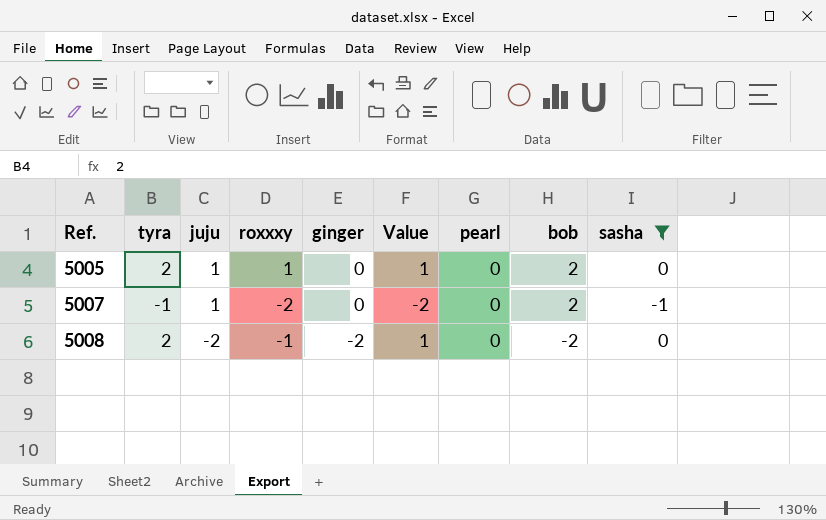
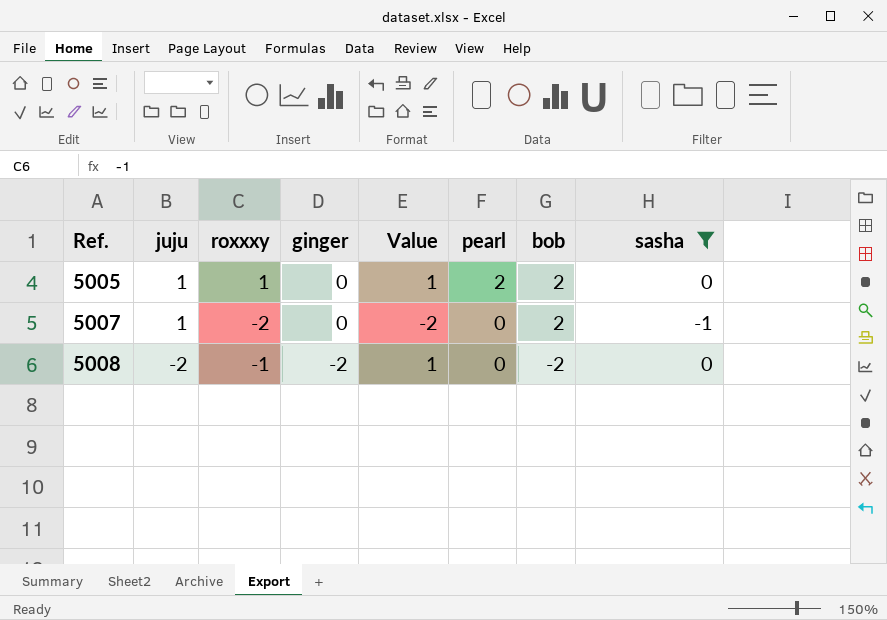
column tyra | position: 2 -> none
5005 | pearl: 0 -> 2

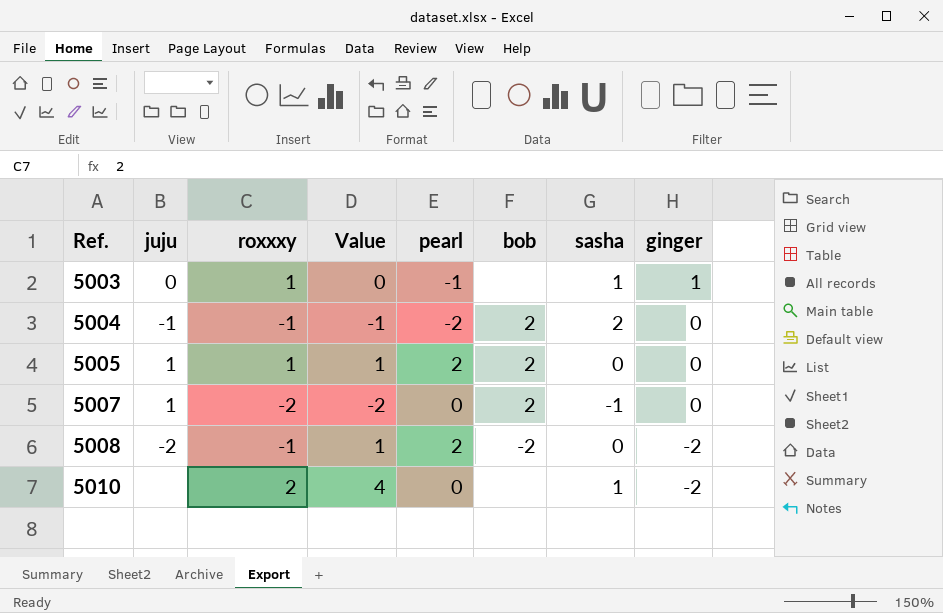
filter: sasha <= 0 -> none
column ginger | position: 4 -> 8
5008 | pearl: 0 -> 2

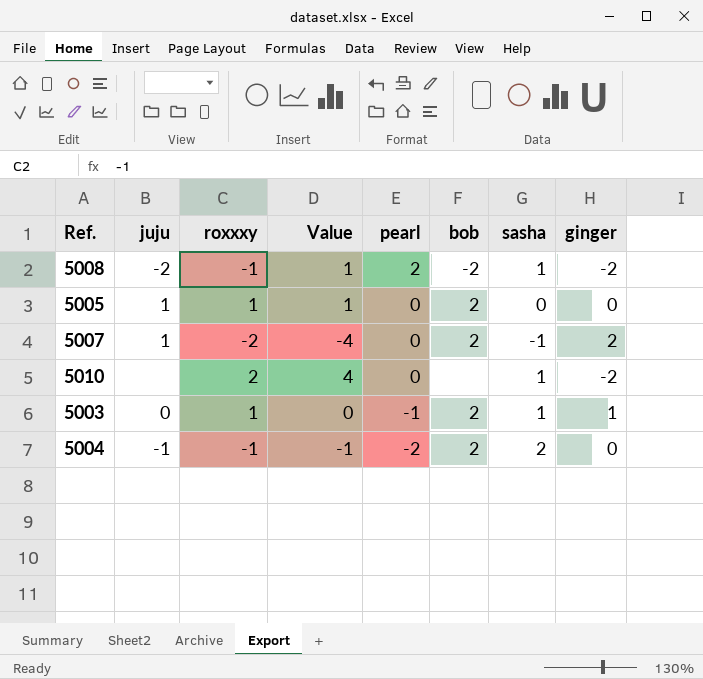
row order: Ref. ascending -> pearl descending
5008 | sasha: 0 -> 1
5005 | pearl: 2 -> 0
5007 | Value: -2 -> -4
5007 | ginger: 0 -> 2
5003 | bob: none -> 2

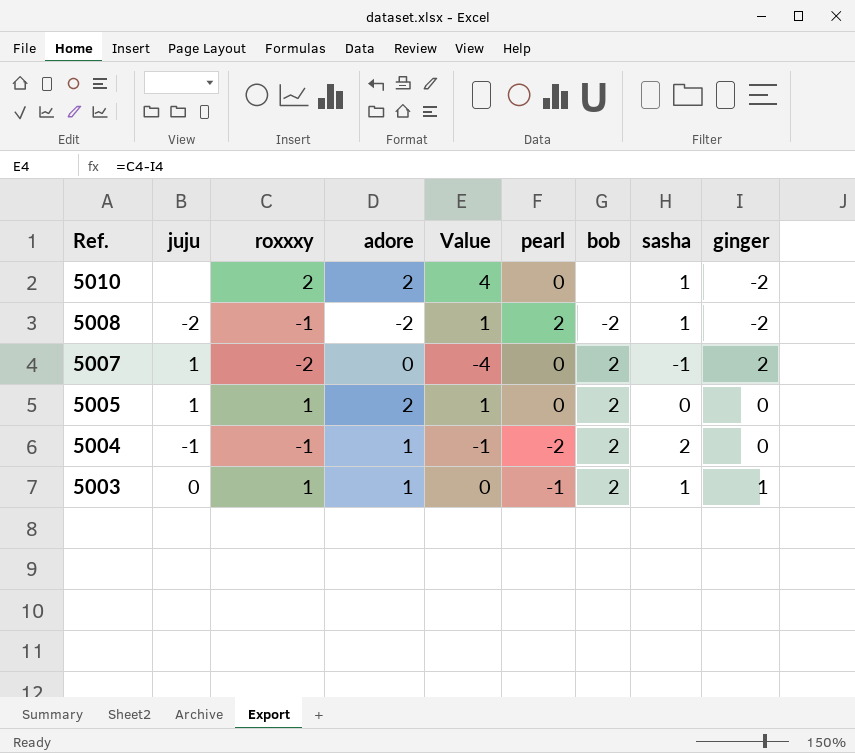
row order: pearl descending -> Ref. descending
column adore | position: none -> 4

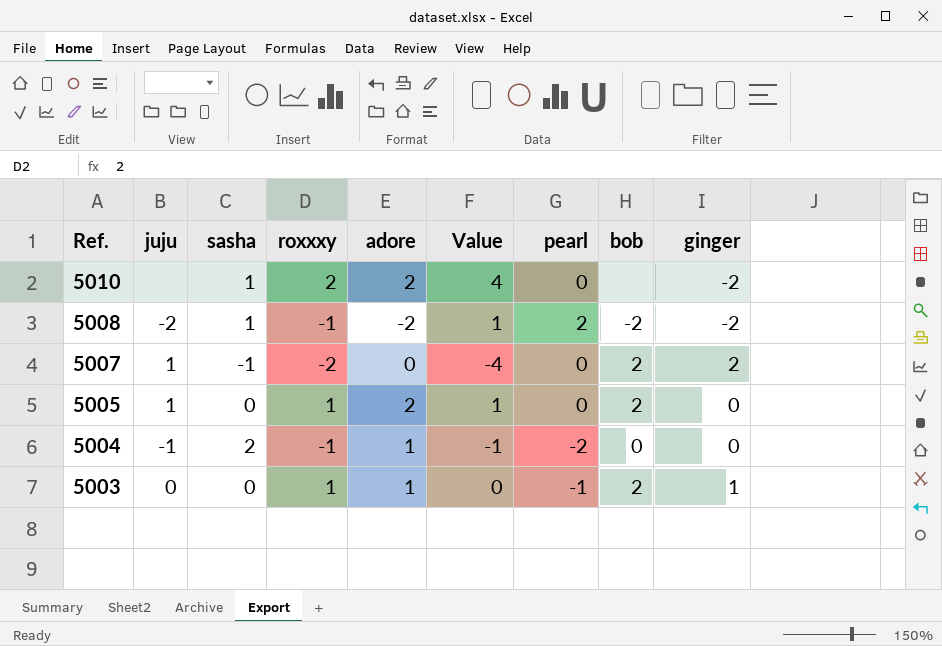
column sasha | position: 8 -> 3
5004 | bob: 2 -> 0
5003 | sasha: 1 -> 0

